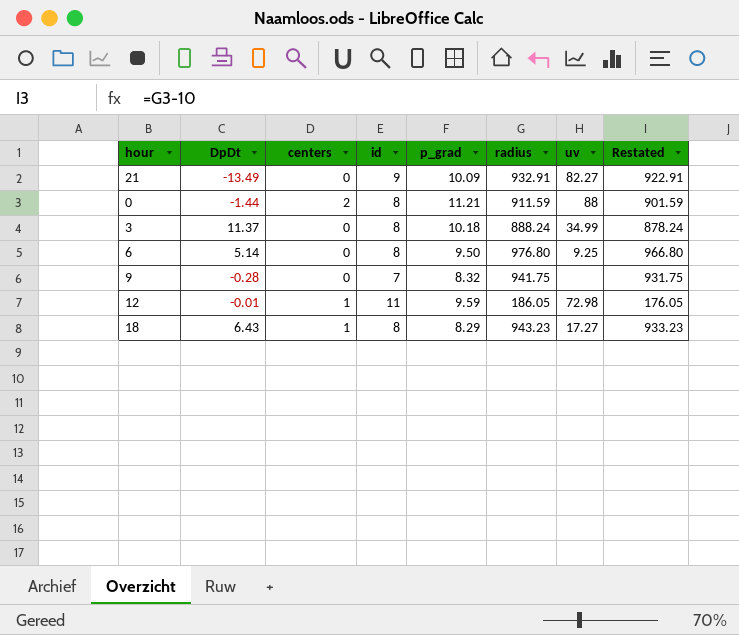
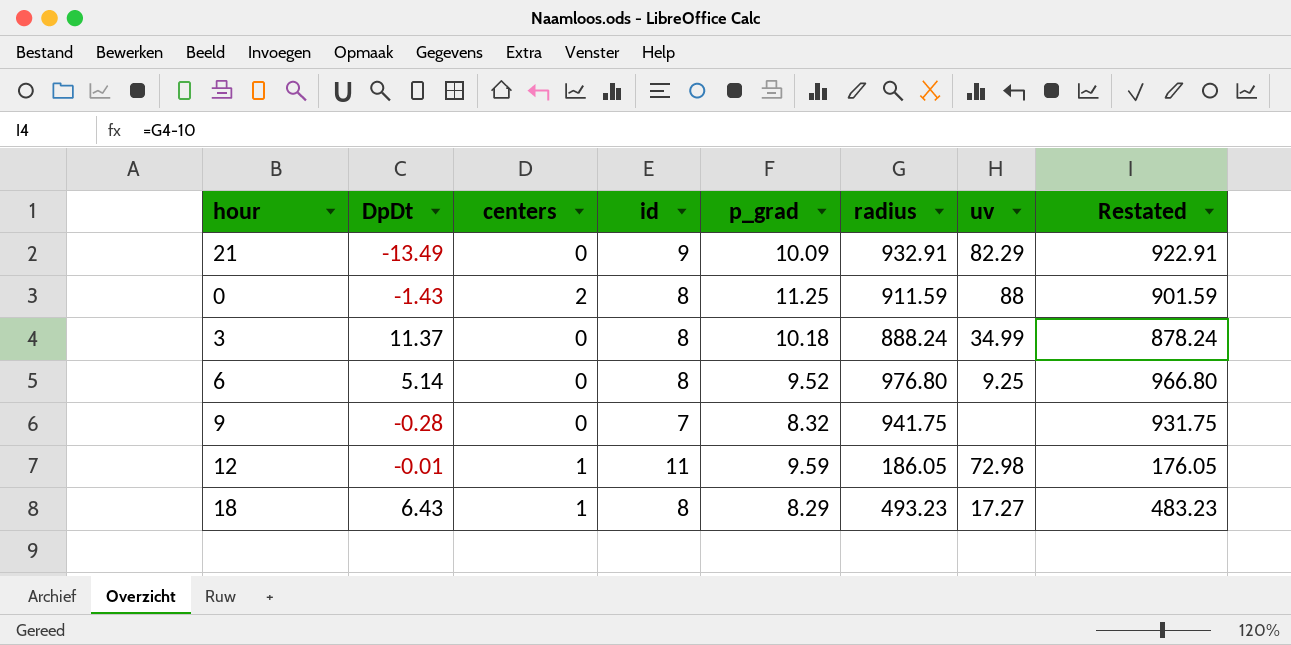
21 | uv: 82.27 -> 82.29
0 | DpDt: -1.44 -> -1.43
0 | p_grad: 11.21 -> 11.25
6 | p_grad: 9.50 -> 9.52
18 | radius: 943.23 -> 493.23
18 | Restated: 933.23 -> 483.23

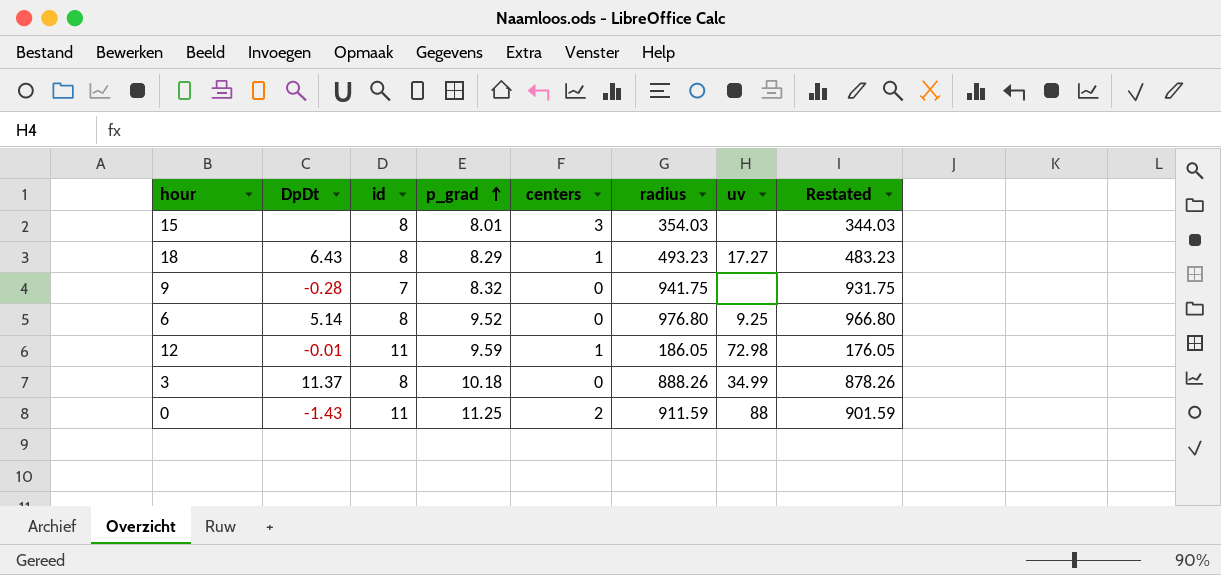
row order: none -> p_grad ascending
column centers | position: 3 -> 5
row 21: -13.49 | 0 | 9 | 10.09 | 932.91 | 82.29 | 922.91 -> none
row 15: none -> none | 8 | 8.01 | 3 | 354.03 | none | 344.03
3 | radius: 888.24 -> 888.26
3 | Restated: 878.24 -> 878.26
0 | id: 8 -> 11

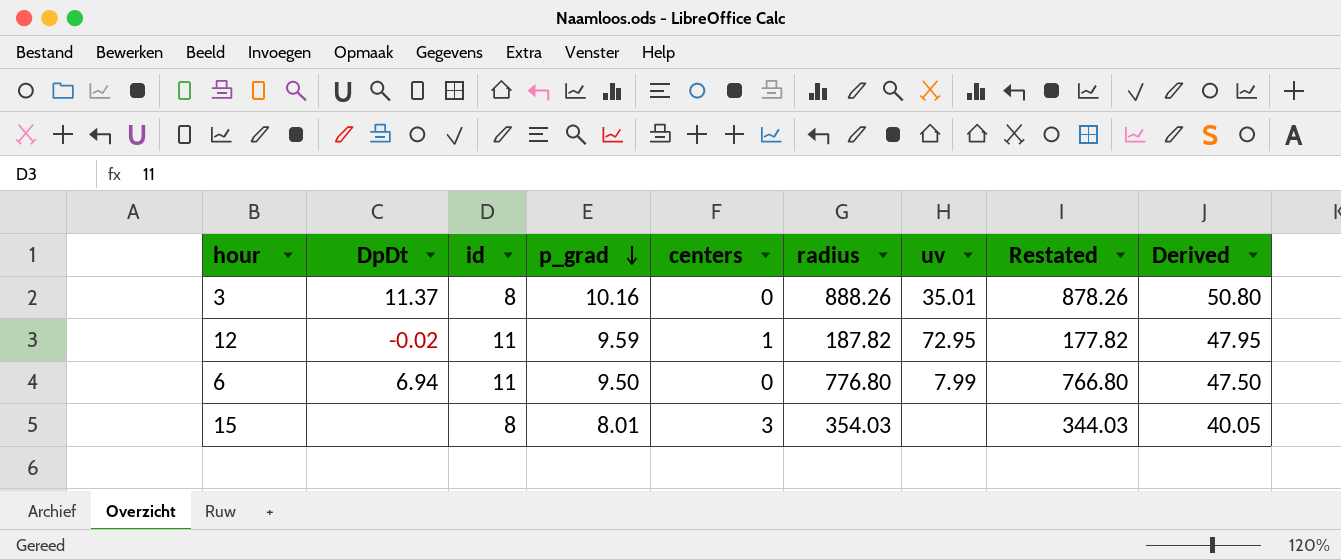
row order: p_grad ascending -> p_grad descending
column Derived | formula: none -> [p_grad] * 5
row 18: 6.43 | 8 | 8.29 | 1 | 493.23 | 17.27 | 483.23 -> none
row 9: -0.28 | 7 | 8.32 | 0 | 941.75 | none | 931.75 -> none
row 0: -1.43 | 11 | 11.25 | 2 | 911.59 | 88 | 901.59 -> none
3 | p_grad: 10.18 -> 10.16
3 | uv: 34.99 -> 35.01
12 | DpDt: -0.01 -> -0.02
12 | radius: 186.05 -> 187.82
12 | uv: 72.98 -> 72.95
12 | Restated: 176.05 -> 177.82
6 | DpDt: 5.14 -> 6.94
6 | id: 8 -> 11
6 | p_grad: 9.52 -> 9.50
6 | radius: 976.80 -> 776.80
6 | uv: 9.25 -> 7.99
6 | Restated: 966.80 -> 766.80

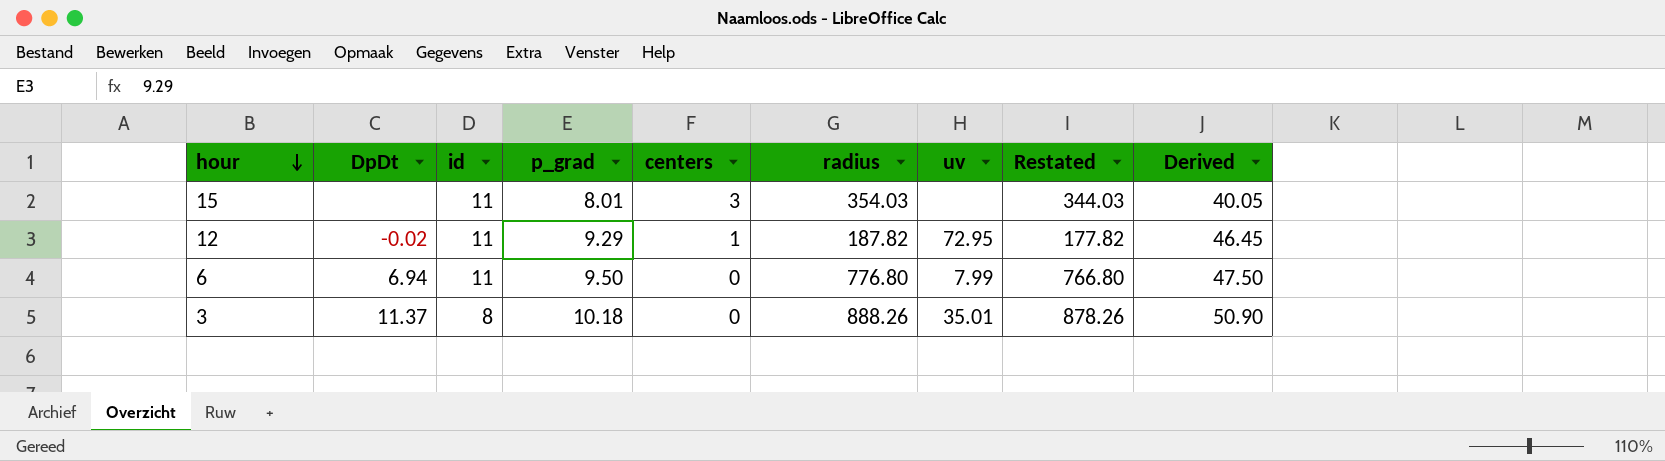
row order: p_grad descending -> hour descending
15 | id: 8 -> 11
12 | p_grad: 9.59 -> 9.29
12 | Derived: 47.95 -> 46.45
3 | p_grad: 10.16 -> 10.18
3 | Derived: 50.80 -> 50.90

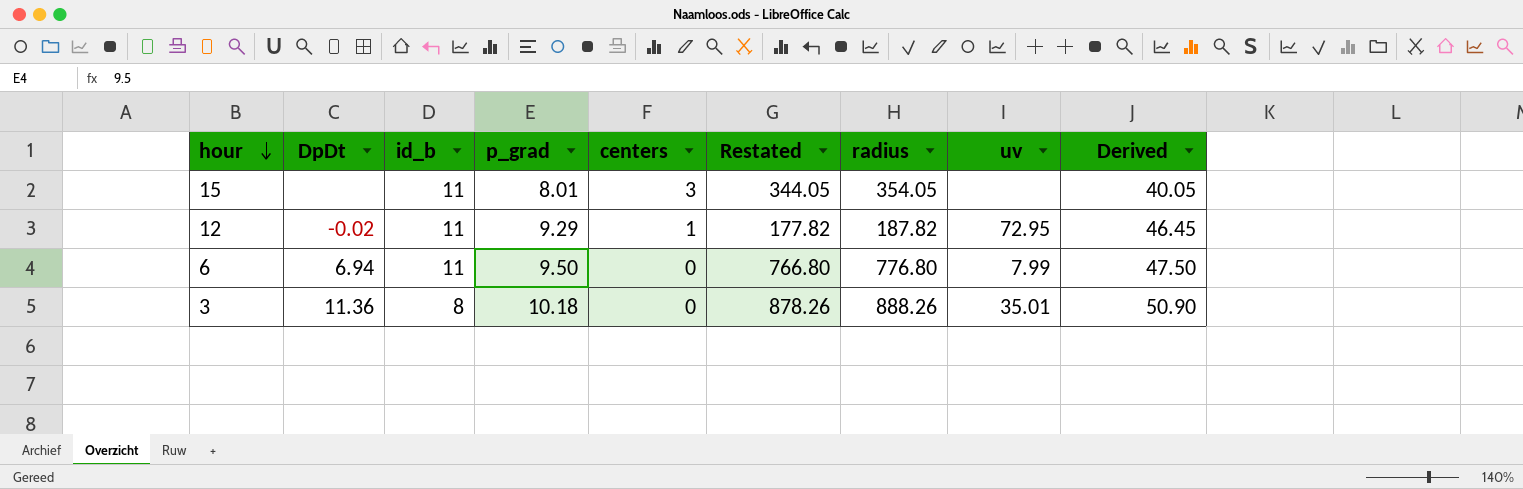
column name: id -> id_b
column Restated | position: 8 -> 6
15 | Restated: 344.03 -> 344.05
15 | radius: 354.03 -> 354.05
3 | DpDt: 11.37 -> 11.36

